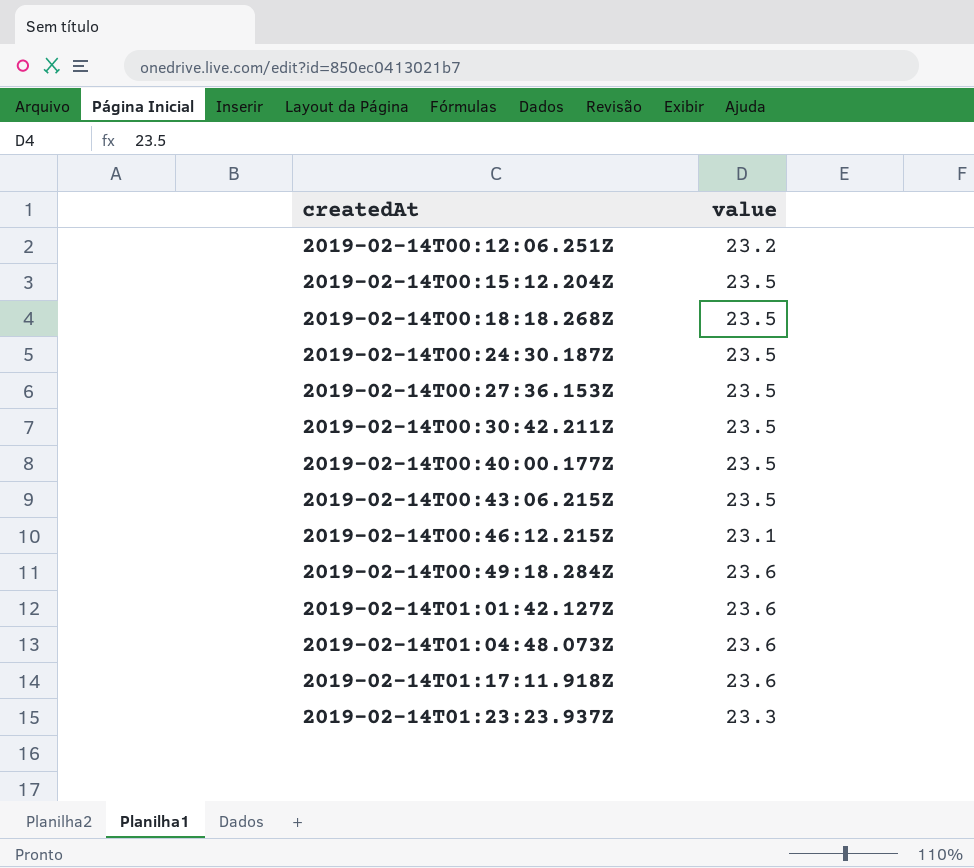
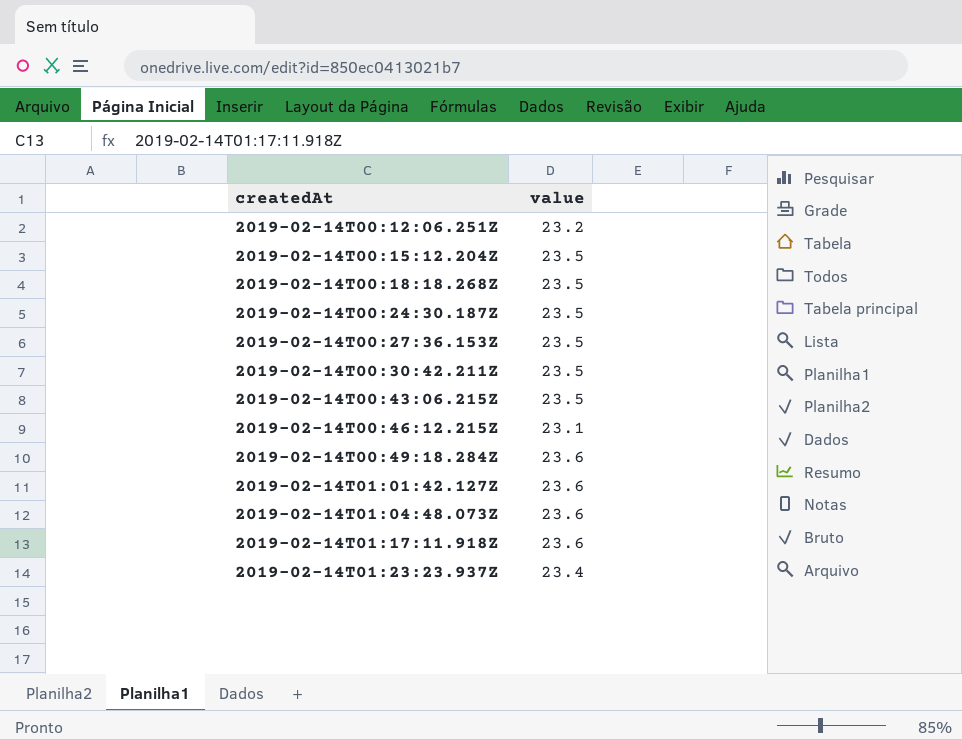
row 2019-02-14T00:40:00.177Z: 23.5 -> none
2019-02-14T01:23:23.937Z | value: 23.3 -> 23.4

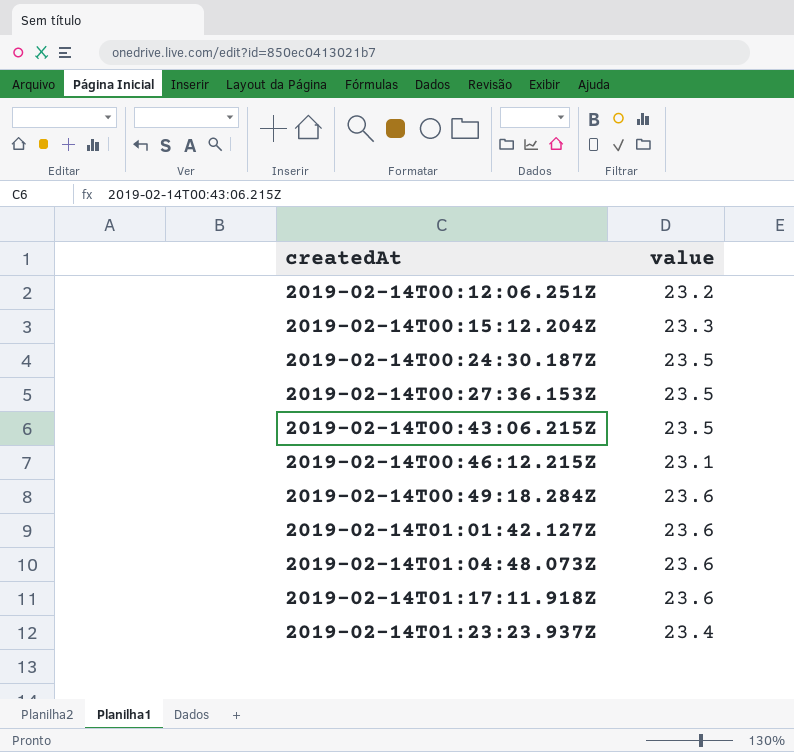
row 2019-02-14T00:18:18.268Z: 23.5 -> none
row 2019-02-14T00:30:42.211Z: 23.5 -> none
2019-02-14T00:15:12.204Z | value: 23.5 -> 23.3

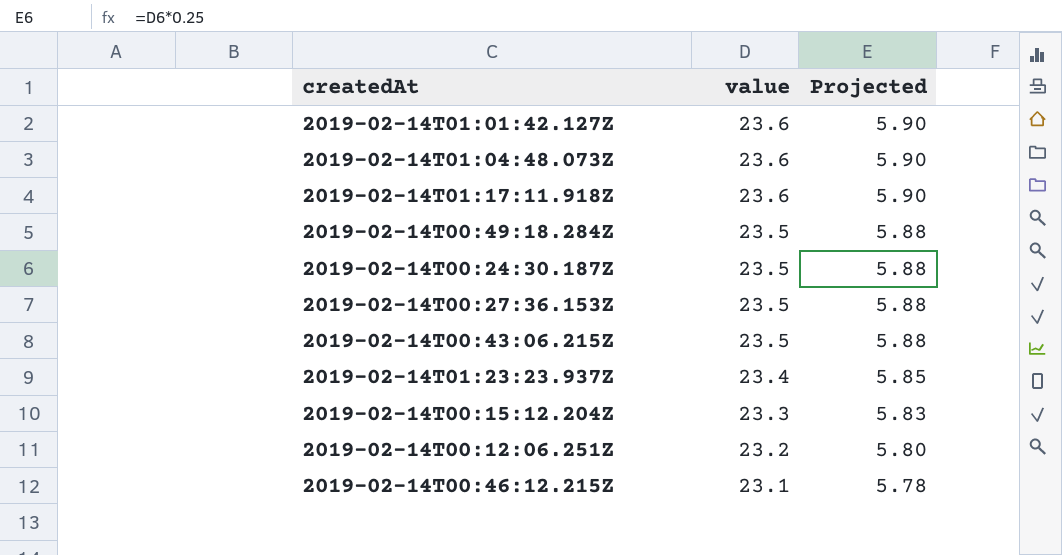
row order: createdAt ascending -> value descending
column Projected | formula: none -> [value] * 0.25
2019-02-14T00:49:18.284Z | value: 23.6 -> 23.5

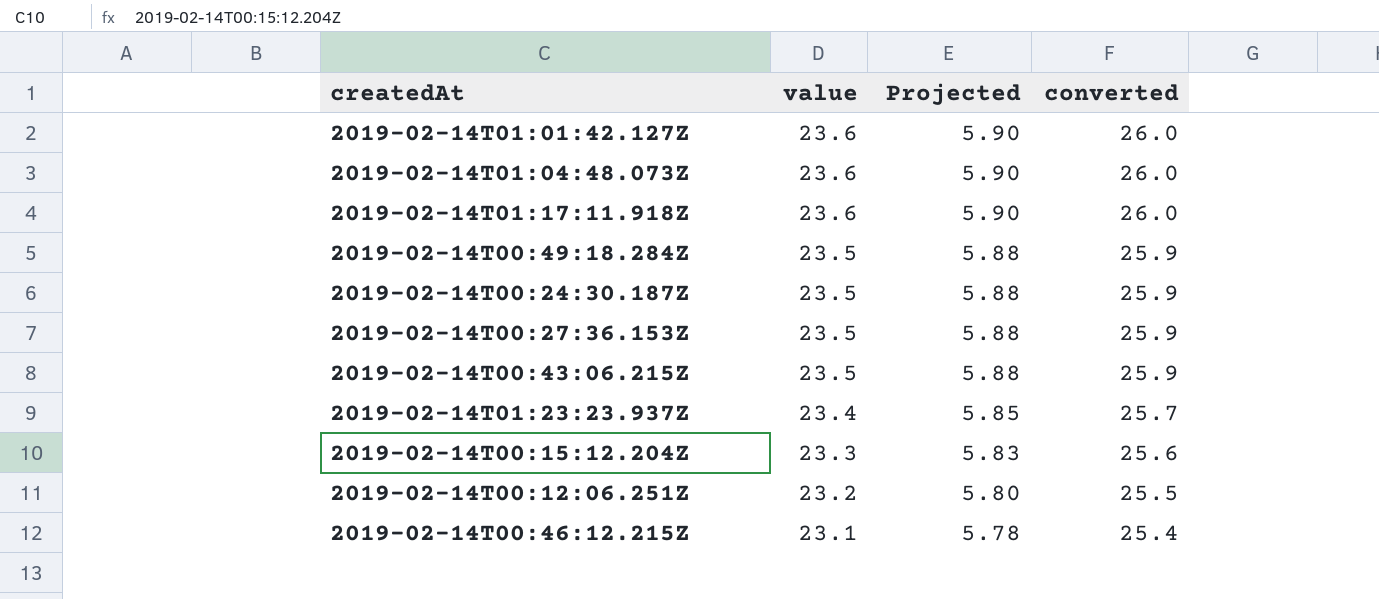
column converted | formula: none -> [value] * 1.1

